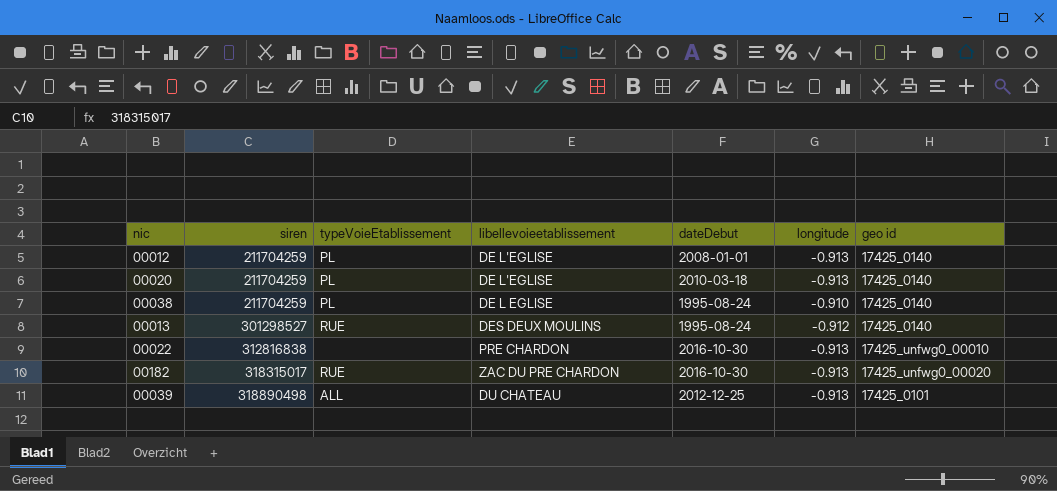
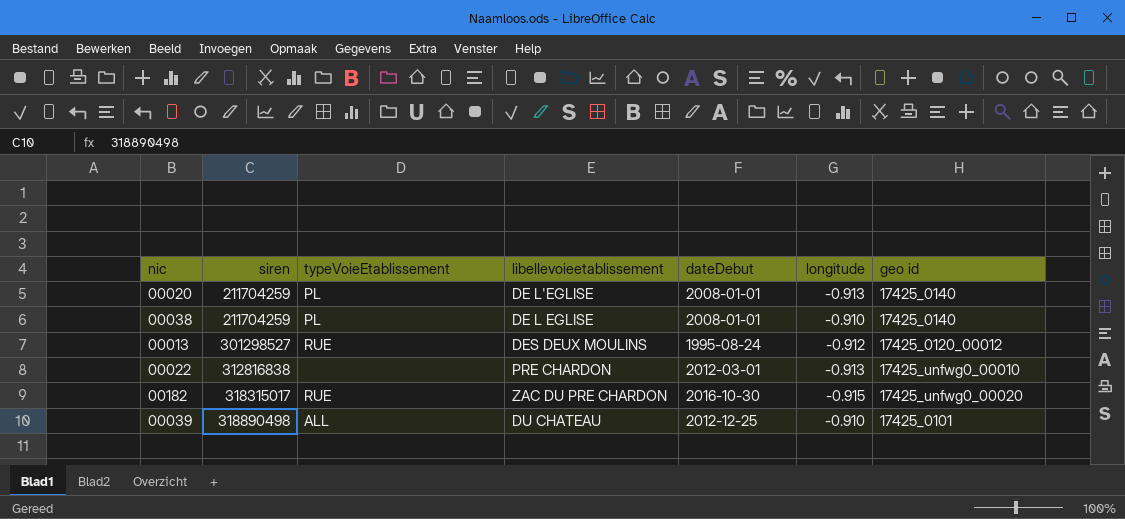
row 00012: 211704259 | PL | DE L'EGLISE | 2008-01-01 | -0.913 | 17425_0140 -> none
00020 | dateDebut: 2010-03-18 -> 2008-01-01
00038 | dateDebut: 1995-08-24 -> 2008-01-01
00013 | geo id: 17425_0140 -> 17425_0120_00012
00022 | dateDebut: 2016-10-30 -> 2012-03-01
00182 | longitude: -0.913 -> -0.915
00039 | longitude: -0.913 -> -0.910

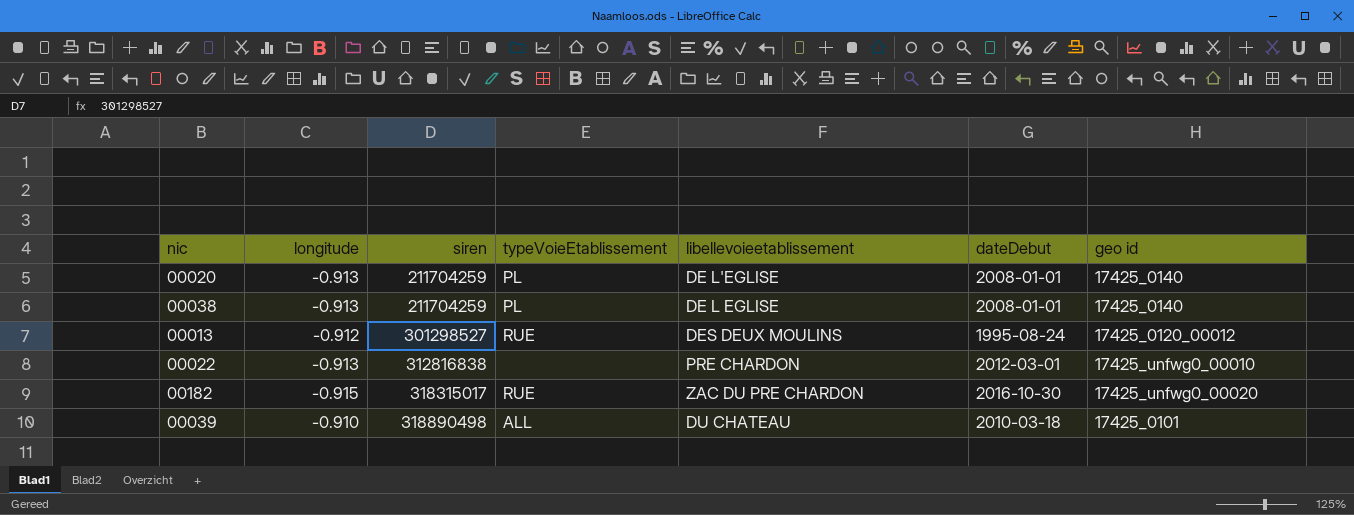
column longitude | position: 6 -> 2
00038 | longitude: -0.910 -> -0.913
00039 | dateDebut: 2012-12-25 -> 2010-03-18

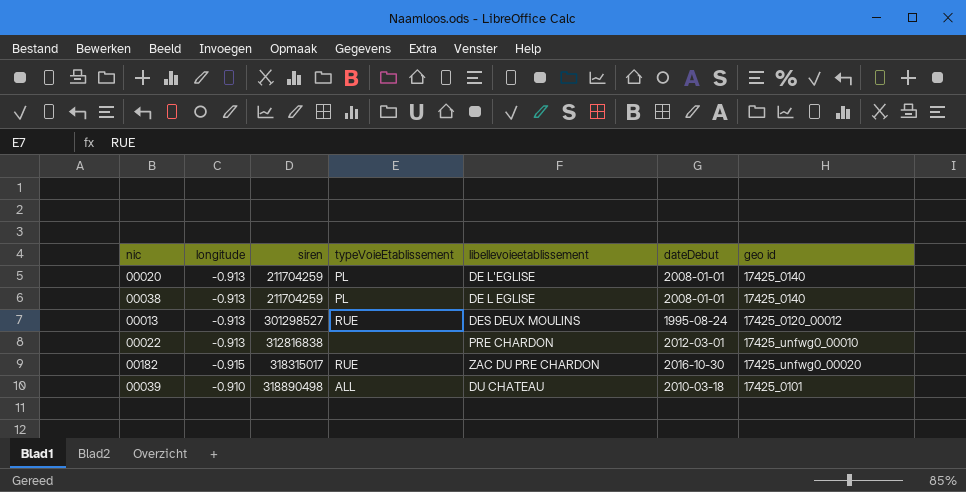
00013 | longitude: -0.912 -> -0.913

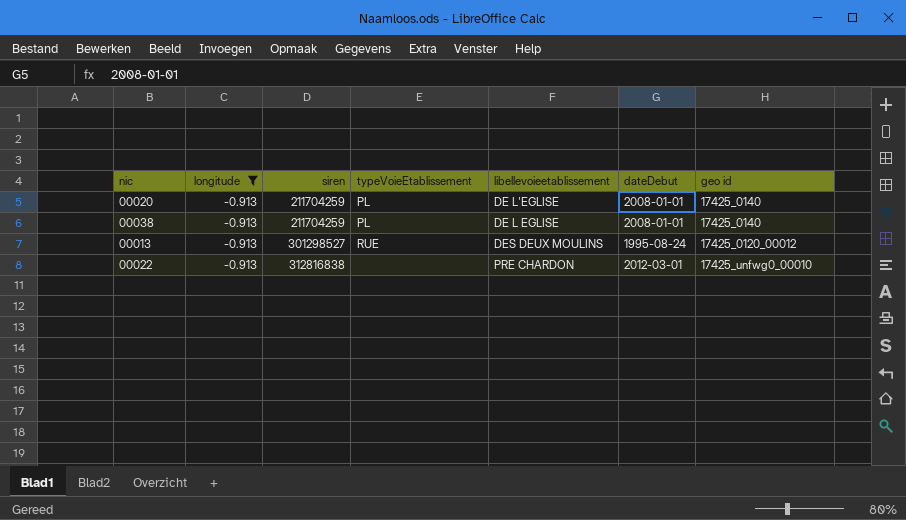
filter: none -> longitude = -0.913

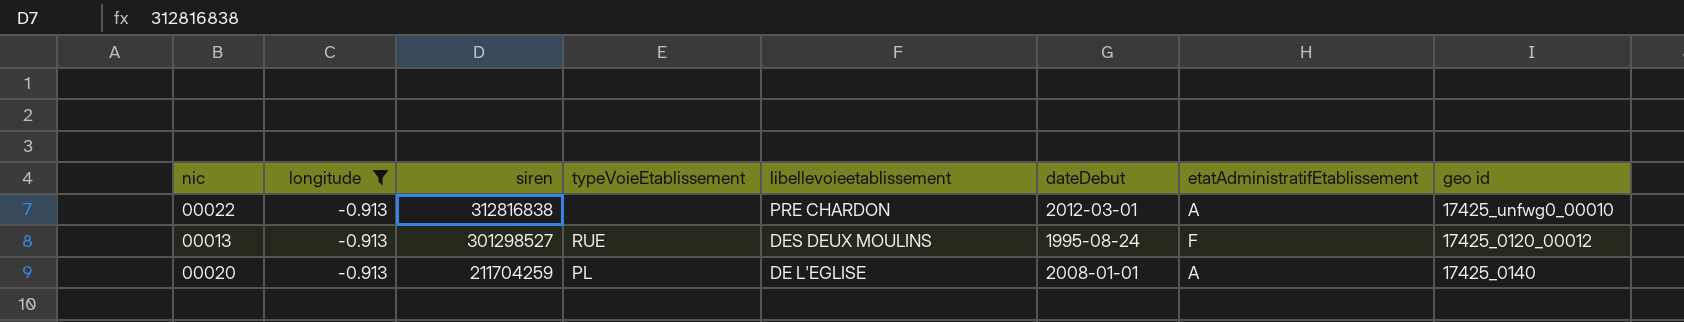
row order: siren ascending -> siren descending
column etatAdministratifEtablissement | position: none -> 7
row 00038: -0.913 | 211704259 | PL | DE L EGLISE | 2008-01-01 | 17425_0140 -> none

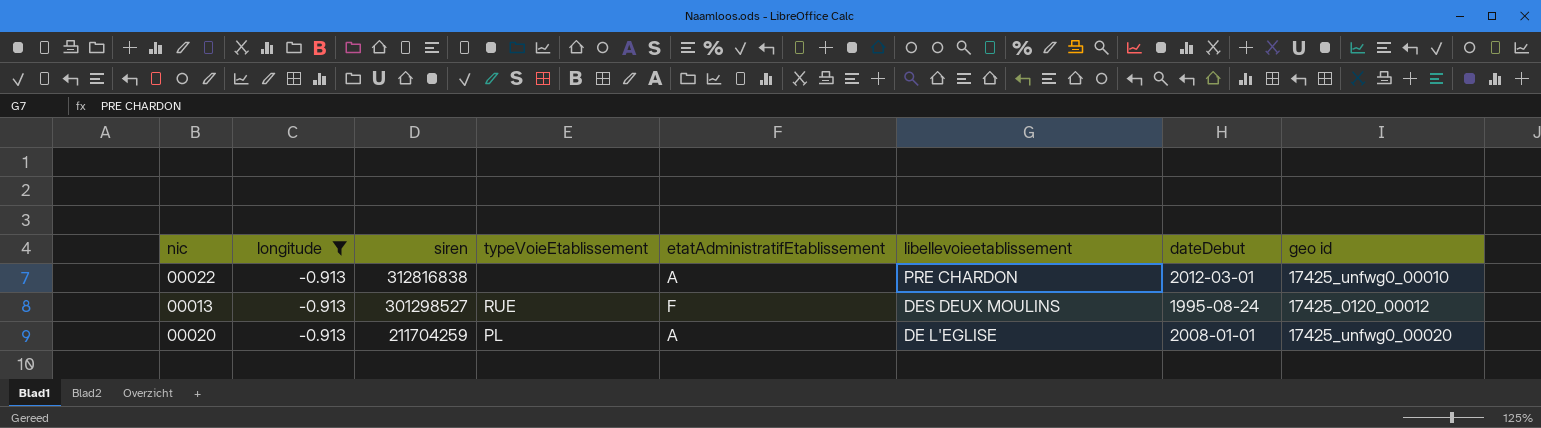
column etatAdministratifEtablissement | position: 7 -> 5
00020 | geo id: 17425_0140 -> 17425_unfwg0_00020

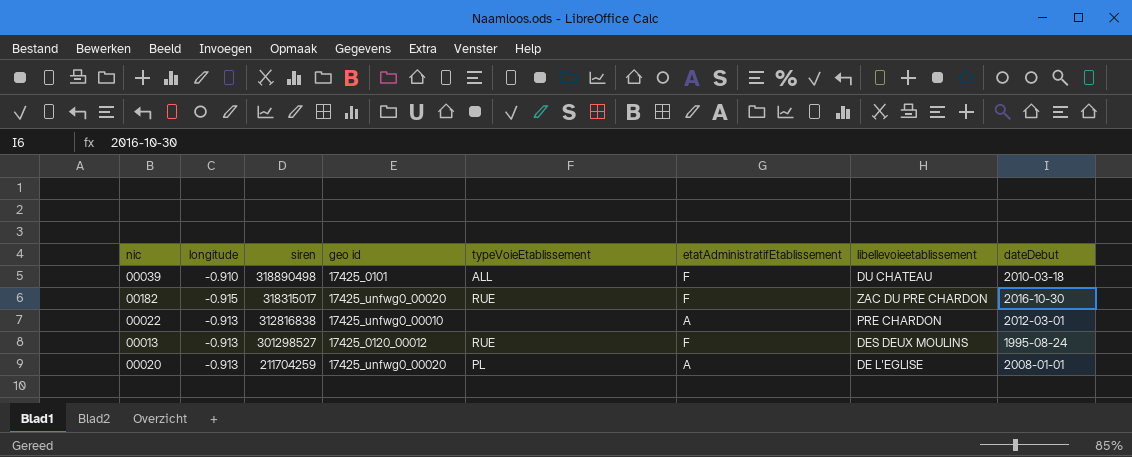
filter: longitude = -0.913 -> none
column geo id | position: 8 -> 4

